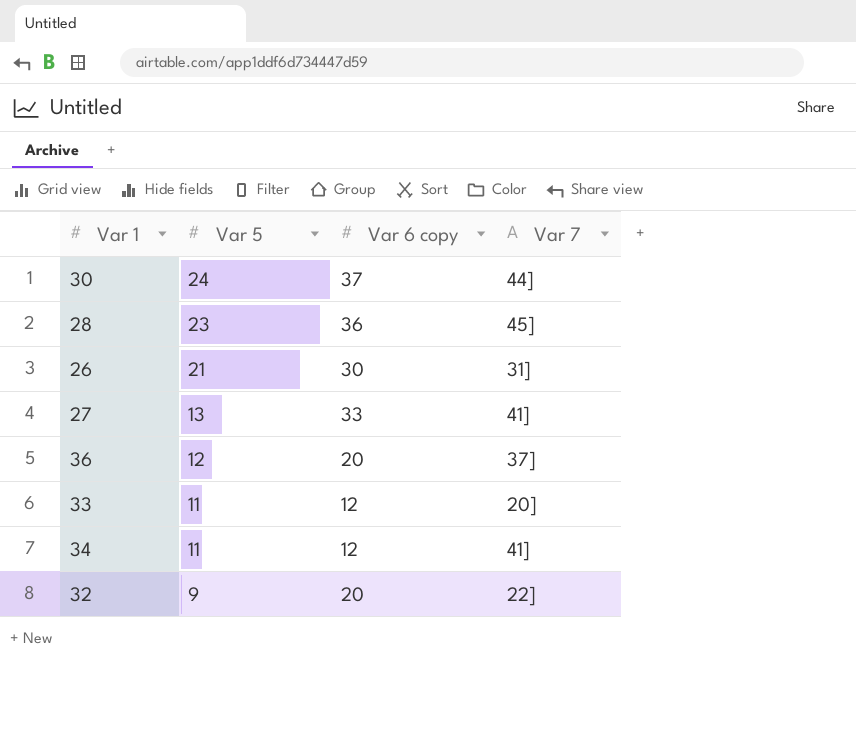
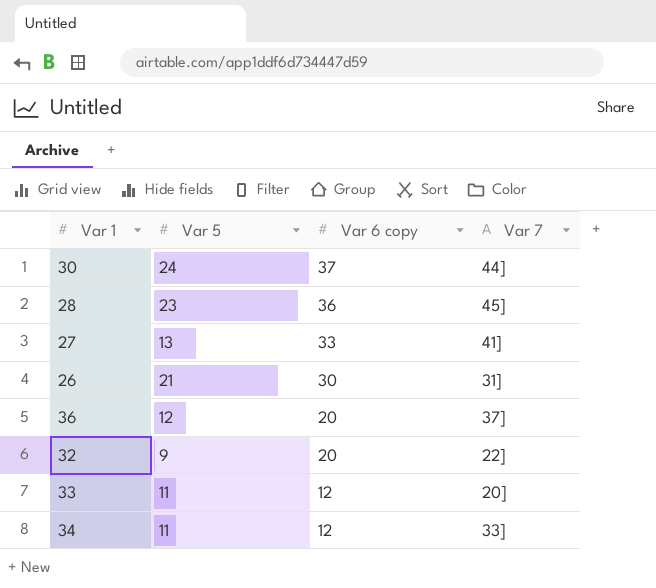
row order: Var 5 descending -> Var 6 copy descending
34 | Var 7: 41] -> 33]

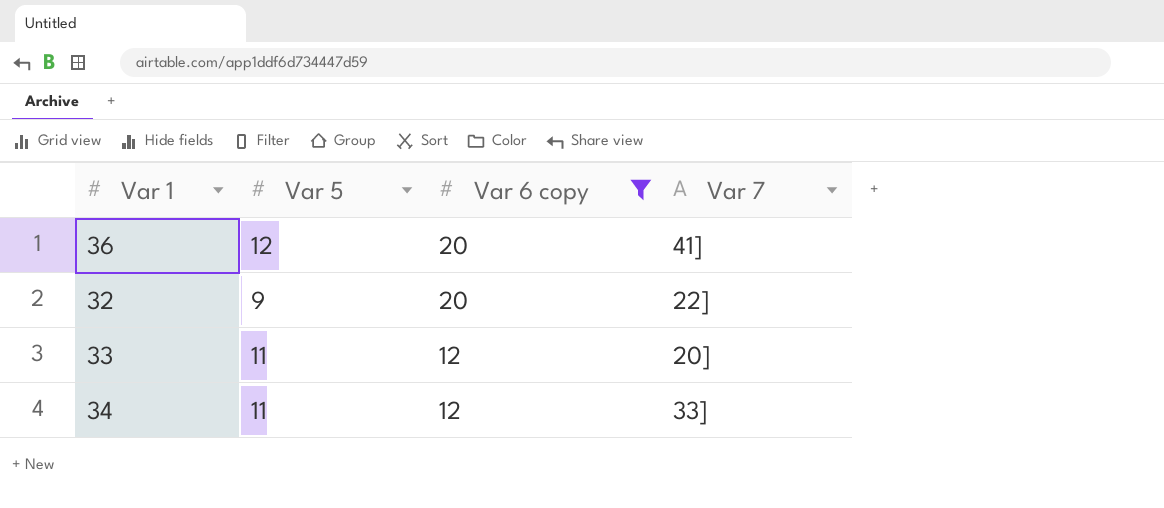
filter: none -> Var 6 copy <= 20
36 | Var 7: 37] -> 41]

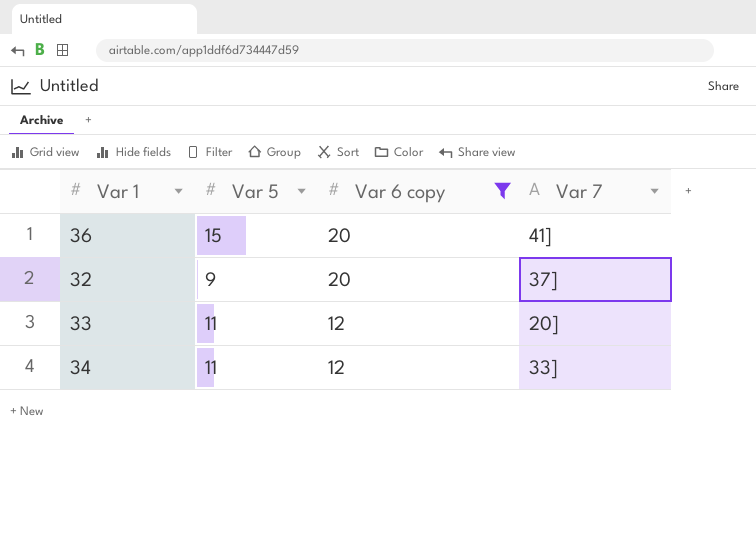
36 | Var 5: 12 -> 15
32 | Var 7: 22] -> 37]

